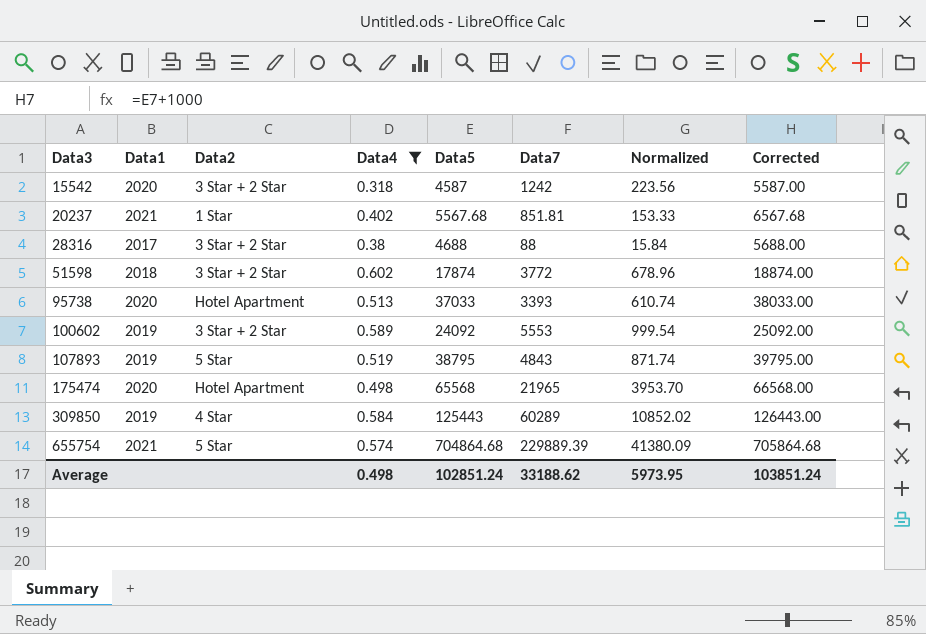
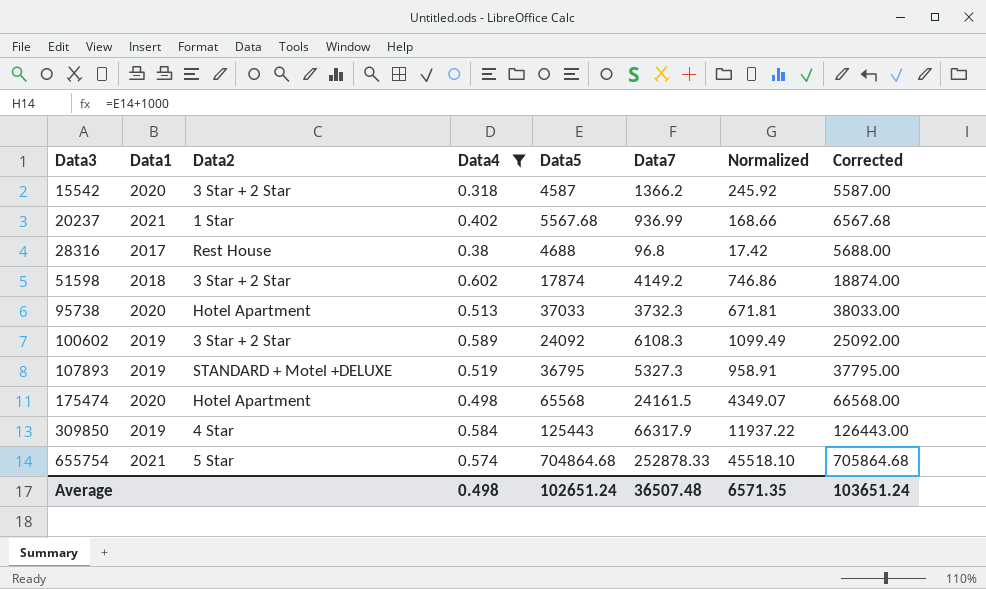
15542 | Data7: 1242 -> 1366.2
15542 | Normalized: 223.56 -> 245.92
20237 | Data7: 851.81 -> 936.99
20237 | Normalized: 153.33 -> 168.66
28316 | Data2: 3 Star + 2 Star -> Rest House
28316 | Data7: 88 -> 96.8
28316 | Normalized: 15.84 -> 17.42
51598 | Data7: 3772 -> 4149.2
51598 | Normalized: 678.96 -> 746.86
95738 | Data7: 3393 -> 3732.3
95738 | Normalized: 610.74 -> 671.81
100602 | Data7: 5553 -> 6108.3
100602 | Normalized: 999.54 -> 1099.49
107893 | Data2: 5 Star -> STANDARD + Motel +DELUXE
107893 | Data5: 38795 -> 36795
107893 | Data7: 4843 -> 5327.3
107893 | Normalized: 871.74 -> 958.91
107893 | Corrected: 39795.00 -> 37795.00
175474 | Data7: 21965 -> 24161.5
175474 | Normalized: 3953.70 -> 4349.07
309850 | Data7: 60289 -> 66317.9
309850 | Normalized: 10852.02 -> 11937.22
655754 | Data7: 229889.39 -> 252878.33
655754 | Normalized: 41380.09 -> 45518.10
Average | Data5: 102851.24 -> 102651.24
Average | Data7: 33188.62 -> 36507.48
Average | Normalized: 5973.95 -> 6571.35
Average | Corrected: 103851.24 -> 103651.24

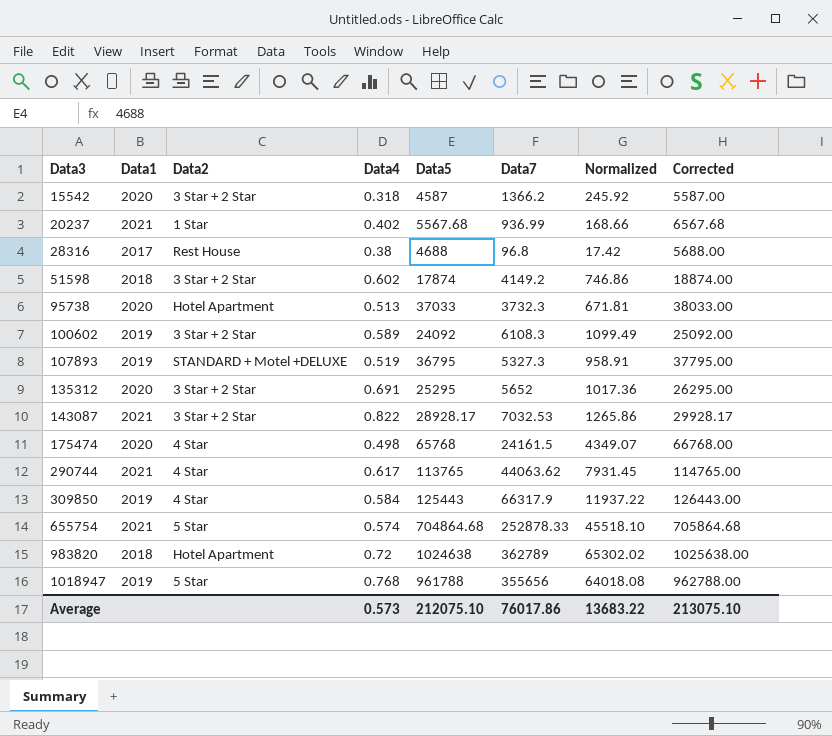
filter: Data4 <= 0.602 -> none
175474 | Data2: Hotel Apartment -> 4 Star
175474 | Data5: 65568 -> 65768
175474 | Corrected: 66568.00 -> 66768.00
Average | Data4: 0.498 -> 0.573
Average | Data5: 102651.24 -> 212075.10
Average | Data7: 36507.48 -> 76017.86
Average | Normalized: 6571.35 -> 13683.22
Average | Corrected: 103651.24 -> 213075.10

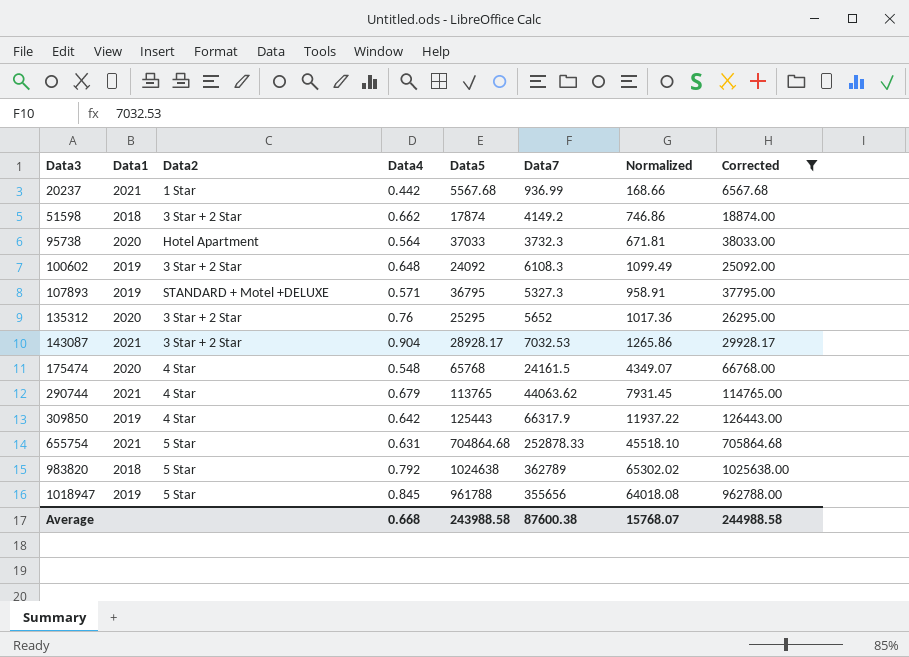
filter: none -> Corrected >= 6567.68
20237 | Data4: 0.402 -> 0.442
51598 | Data4: 0.602 -> 0.662
95738 | Data4: 0.513 -> 0.564
100602 | Data4: 0.589 -> 0.648
107893 | Data4: 0.519 -> 0.571
135312 | Data4: 0.691 -> 0.76
143087 | Data4: 0.822 -> 0.904
175474 | Data4: 0.498 -> 0.548
290744 | Data4: 0.617 -> 0.679
309850 | Data4: 0.584 -> 0.642
655754 | Data4: 0.574 -> 0.631
983820 | Data2: Hotel Apartment -> 5 Star
983820 | Data4: 0.72 -> 0.792
1018947 | Data4: 0.768 -> 0.845
Average | Data4: 0.573 -> 0.668
Average | Data5: 212075.10 -> 243988.58
Average | Data7: 76017.86 -> 87600.38
Average | Normalized: 13683.22 -> 15768.07
Average | Corrected: 213075.10 -> 244988.58

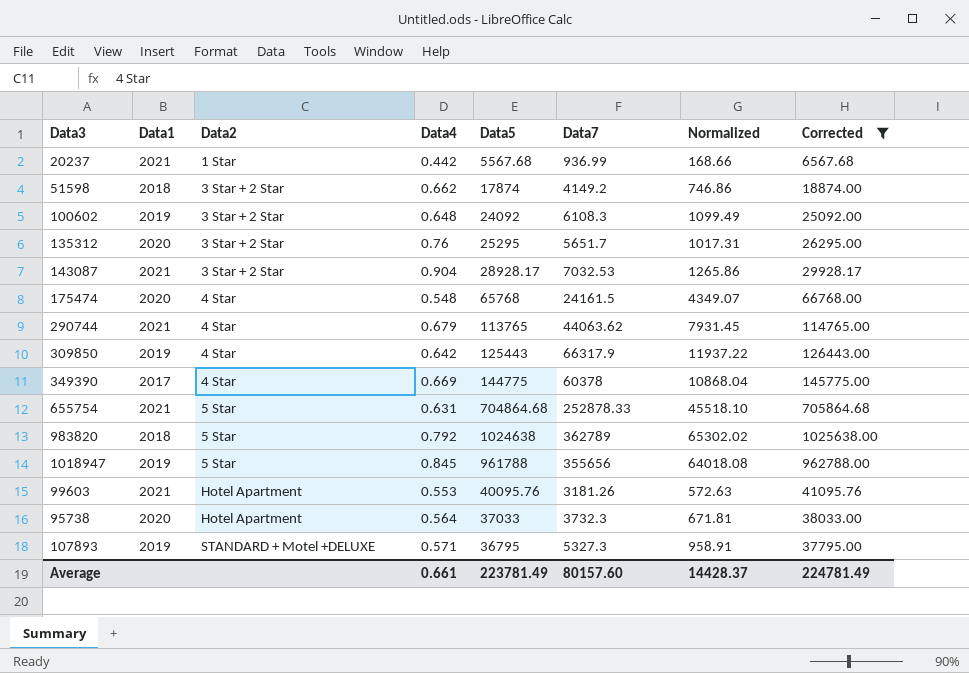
row order: Data3 ascending -> Data2 ascending
135312 | Data7: 5652 -> 5651.7
135312 | Normalized: 1017.36 -> 1017.31
row 349390: none -> 2017 | 4 Star | 0.669 | 144775 | 60378 | 10868.04 | 145775.00
row 99603: none -> 2021 | Hotel Apartment | 0.553 | 40095.76 | 3181.26 | 572.63 | 41095.76
Average | Data4: 0.668 -> 0.661
Average | Data5: 243988.58 -> 223781.49
Average | Data7: 87600.38 -> 80157.60
Average | Normalized: 15768.07 -> 14428.37
Average | Corrected: 244988.58 -> 224781.49

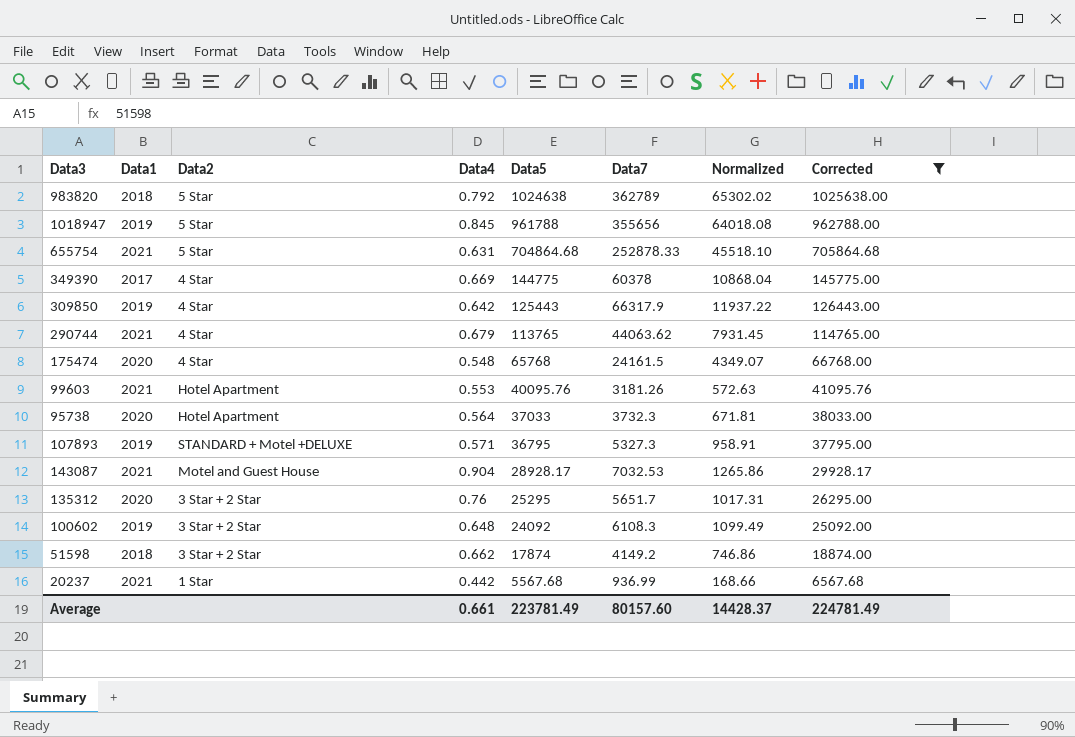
row order: Data2 ascending -> Data5 descending
143087 | Data2: 3 Star + 2 Star -> Motel and Guest House

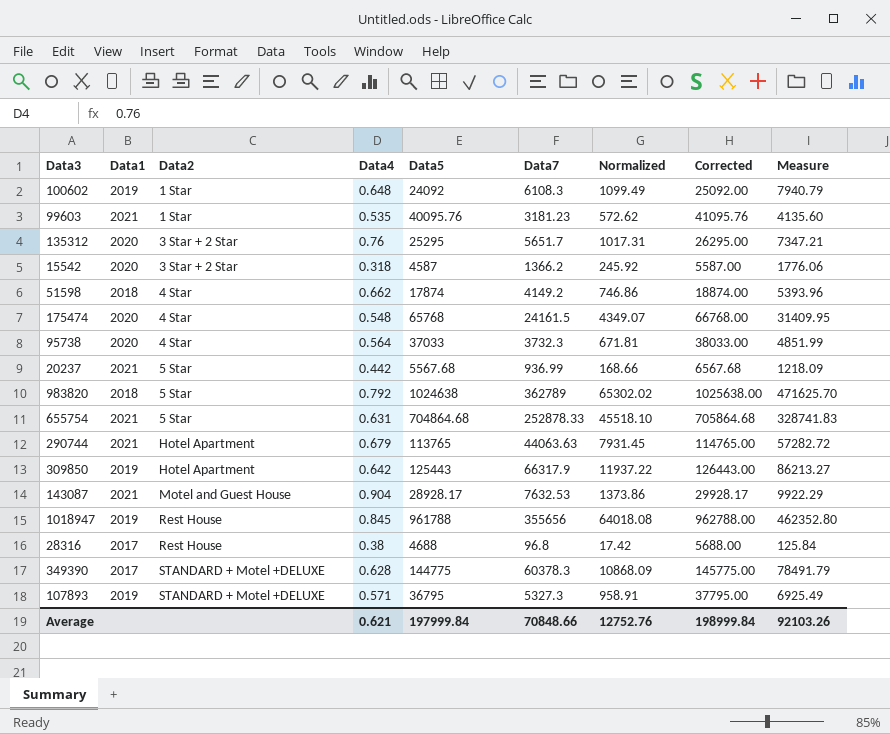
filter: Corrected >= 6567.68 -> none
row order: Data5 descending -> Data2 ascending
column Measure | formula: none -> [Data7] * 1.3
100602 | Data2: 3 Star + 2 Star -> 1 Star
99603 | Data2: Hotel Apartment -> 1 Star
99603 | Data4: 0.553 -> 0.535
99603 | Data7: 3181.26 -> 3181.23
99603 | Normalized: 572.63 -> 572.62
51598 | Data2: 3 Star + 2 Star -> 4 Star
95738 | Data2: Hotel Apartment -> 4 Star
20237 | Data2: 1 Star -> 5 Star
290744 | Data2: 4 Star -> Hotel Apartment
290744 | Data7: 44063.62 -> 44063.63
309850 | Data2: 4 Star -> Hotel Apartment
143087 | Data7: 7032.53 -> 7632.53
143087 | Normalized: 1265.86 -> 1373.86
1018947 | Data2: 5 Star -> Rest House
349390 | Data2: 4 Star -> STANDARD + Motel +DELUXE
349390 | Data4: 0.669 -> 0.628
349390 | Data7: 60378 -> 60378.3
349390 | Normalized: 10868.04 -> 10868.09
Average | Data4: 0.661 -> 0.621
Average | Data5: 223781.49 -> 197999.84
Average | Data7: 80157.60 -> 70848.66
Average | Normalized: 14428.37 -> 12752.76
Average | Corrected: 224781.49 -> 198999.84

